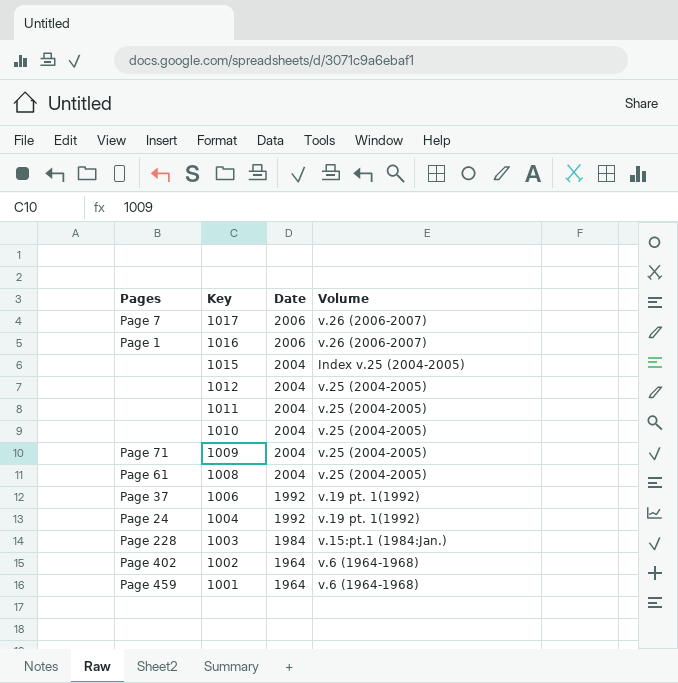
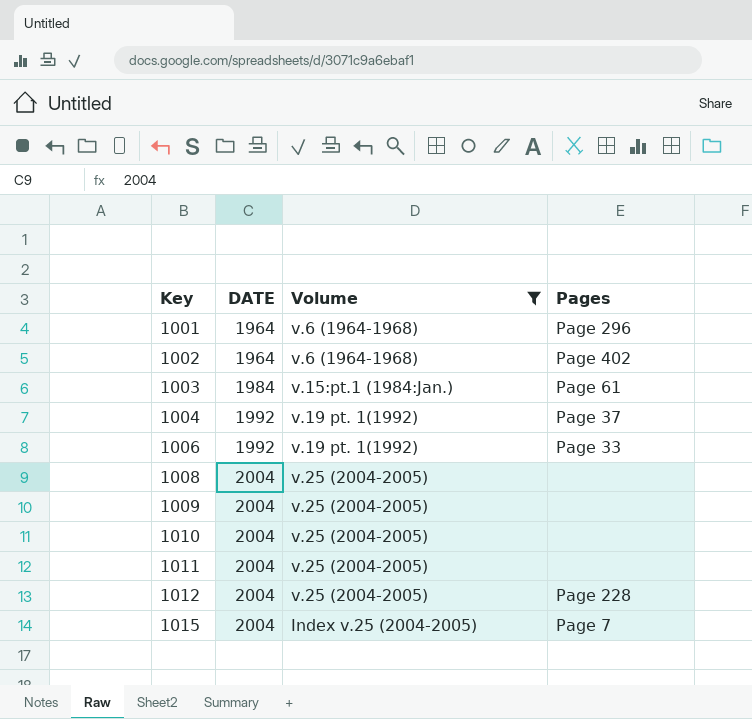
filter: none -> Volume != v.26 (2006-2007)
row order: Key descending -> Key ascending
column name: Date -> DATE
column Pages | position: 1 -> 4
1001 | Pages: Page 459 -> Page 296
1003 | Pages: Page 228 -> Page 61
1004 | Pages: Page 24 -> Page 37
1006 | Pages: Page 37 -> Page 33
1008 | Pages: Page 61 -> none
1009 | Pages: Page 71 -> none
1012 | Pages: none -> Page 228
1015 | Pages: none -> Page 7

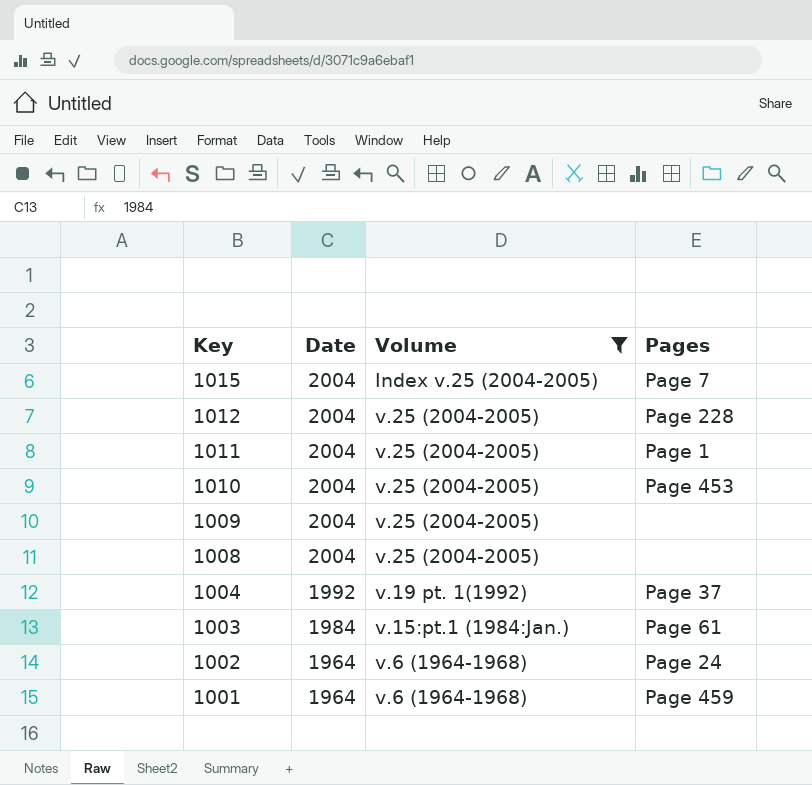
row order: Key ascending -> Key descending
column name: DATE -> Date
row 1006: 1992 | v.19 pt. 1(1992) | Page 33 -> none
1011 | Pages: none -> Page 1
1010 | Pages: none -> Page 453
1002 | Pages: Page 402 -> Page 24
1001 | Pages: Page 296 -> Page 459

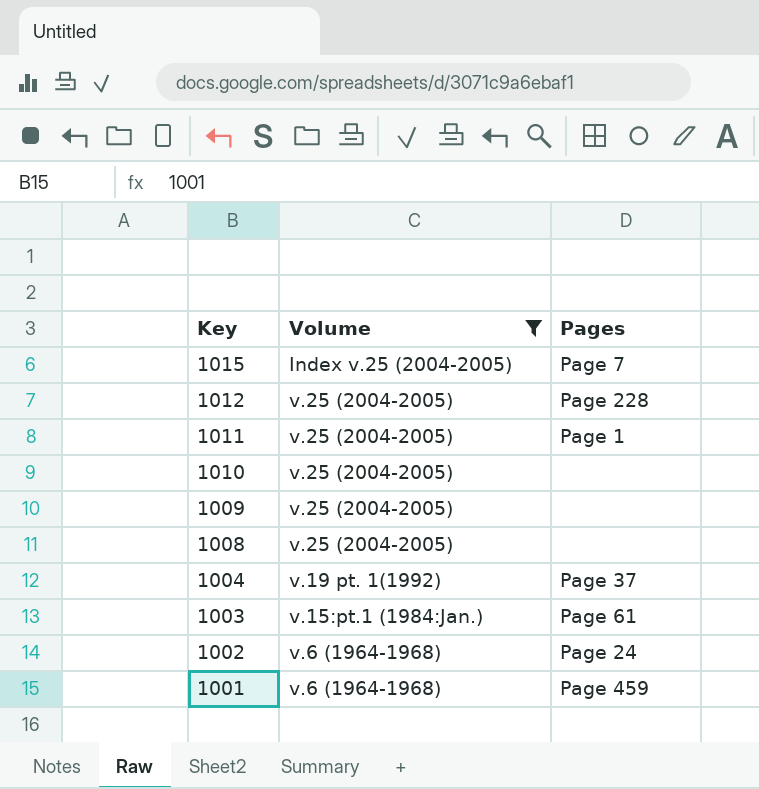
column Date | position: 2 -> none
1010 | Pages: Page 453 -> none

